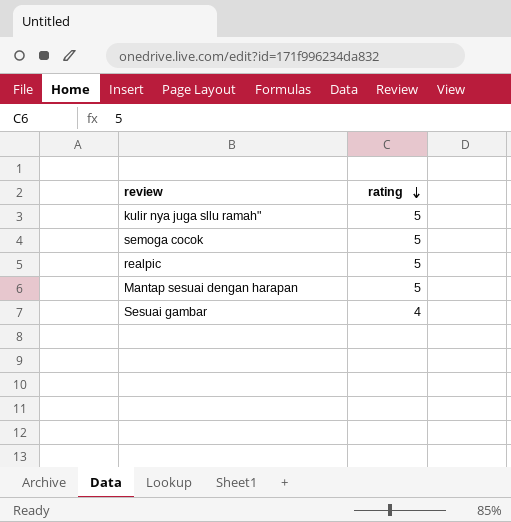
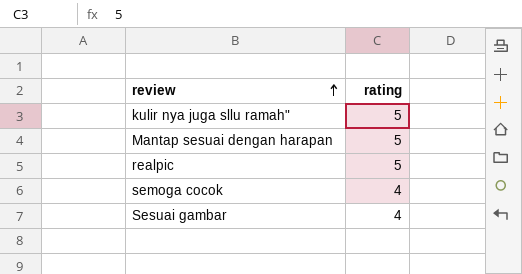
row order: rating descending -> review ascending
semoga cocok | rating: 5 -> 4

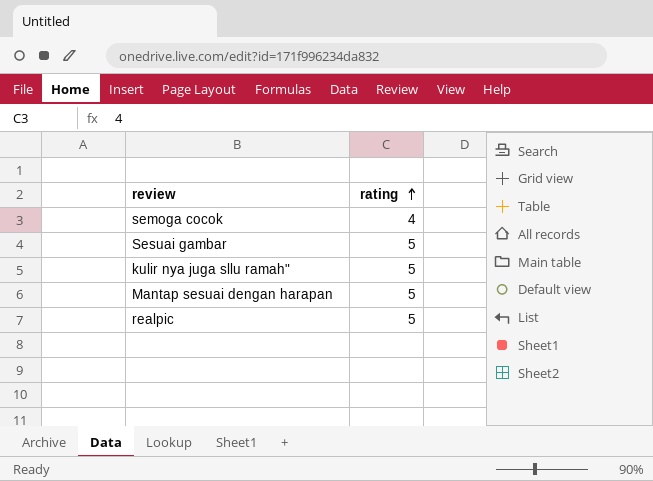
row order: review ascending -> rating ascending
Sesuai gambar | rating: 4 -> 5

